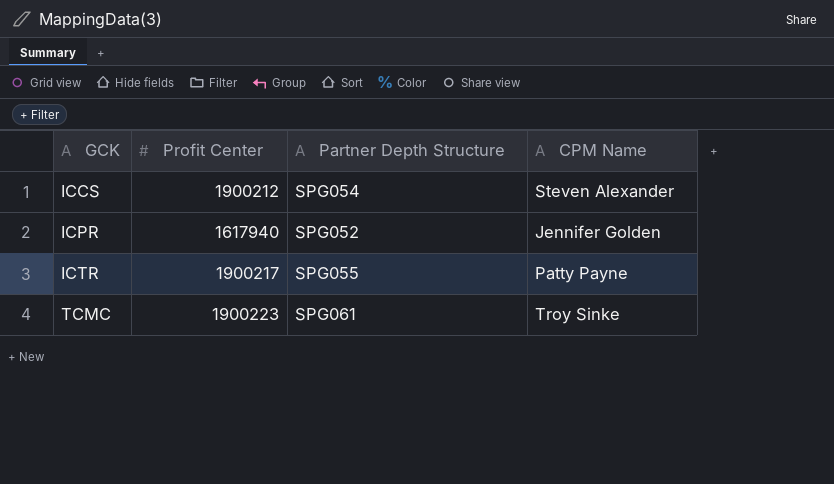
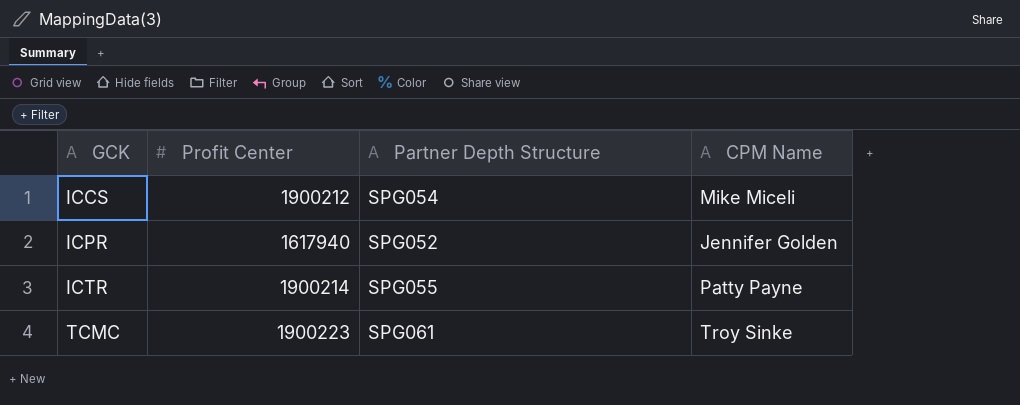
ICCS | CPM Name: Steven Alexander -> Mike Miceli
ICTR | Profit Center: 1900217 -> 1900214

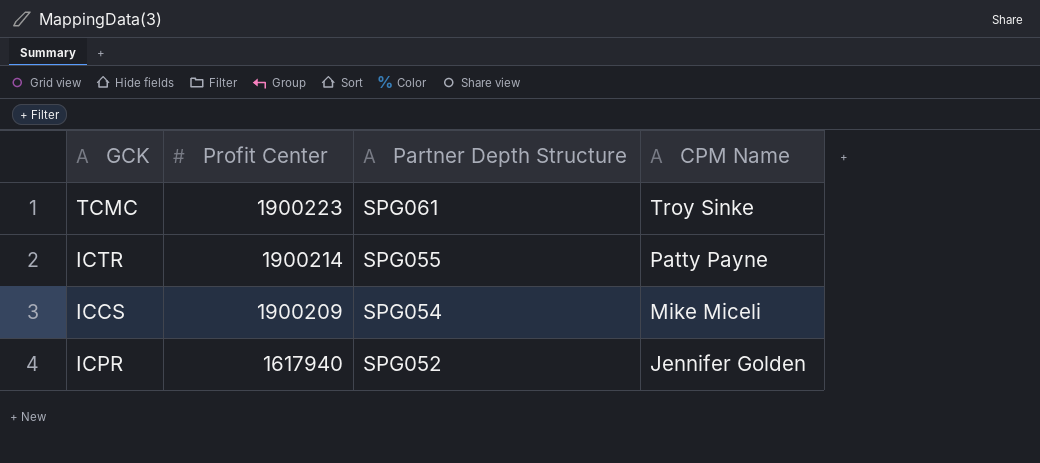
row order: GCK ascending -> Profit Center descending
ICCS | Profit Center: 1900212 -> 1900209

